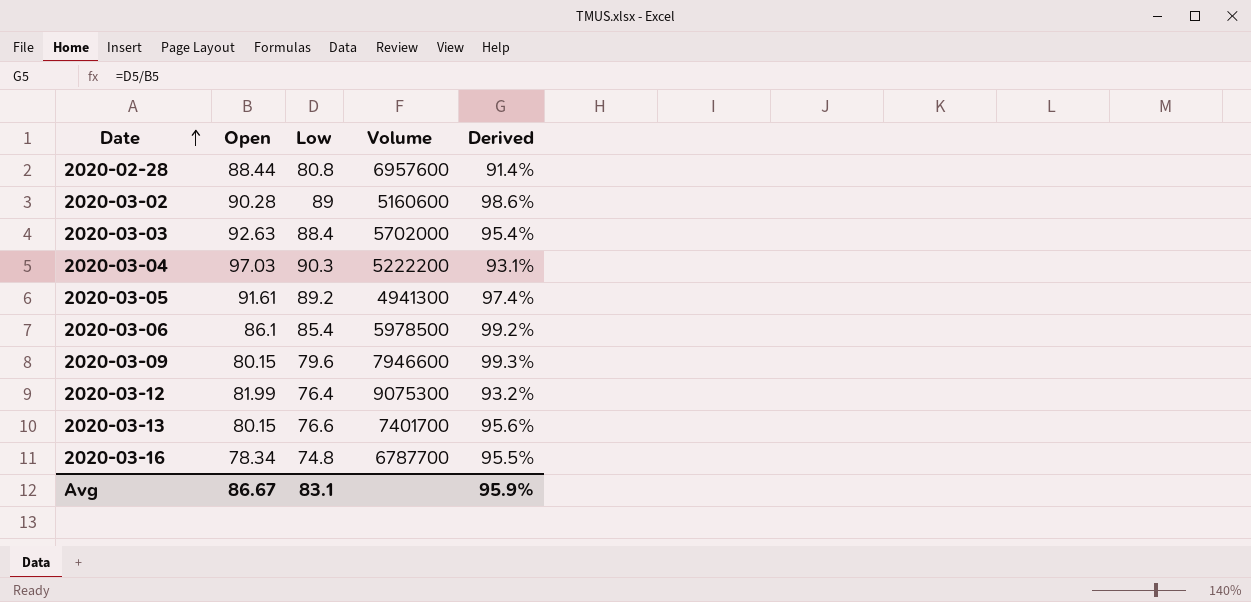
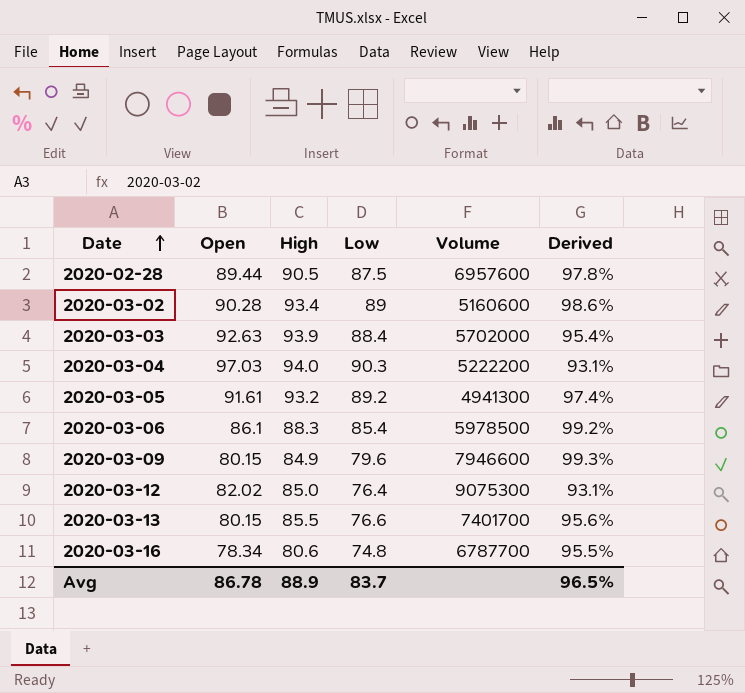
column High | position: none -> 3
2020-02-28 | Open: 88.44 -> 89.44
2020-02-28 | Low: 80.8 -> 87.5
2020-02-28 | Derived: 91.4% -> 97.8%
2020-03-12 | Open: 81.99 -> 82.02
2020-03-12 | Derived: 93.2% -> 93.1%
Avg | Open: 86.67 -> 86.78
Avg | Low: 83.1 -> 83.7
Avg | Derived: 95.9% -> 96.5%

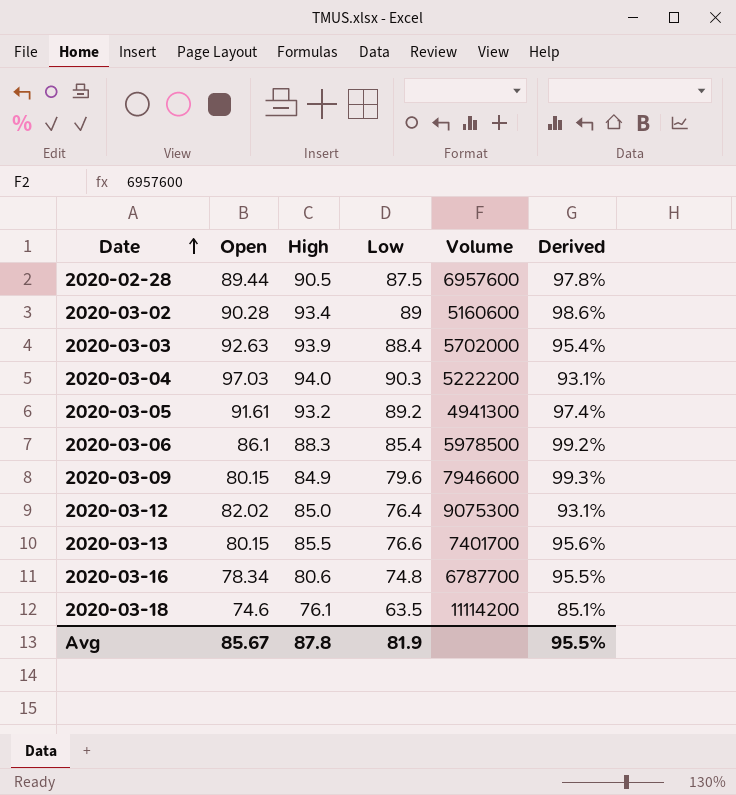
row 2020-03-18: none -> 74.6 | 76.1 | 63.5 | 11114200 | 85.1%
Avg | Open: 86.78 -> 85.67
Avg | High: 88.9 -> 87.8
Avg | Low: 83.7 -> 81.9
Avg | Derived: 96.5% -> 95.5%

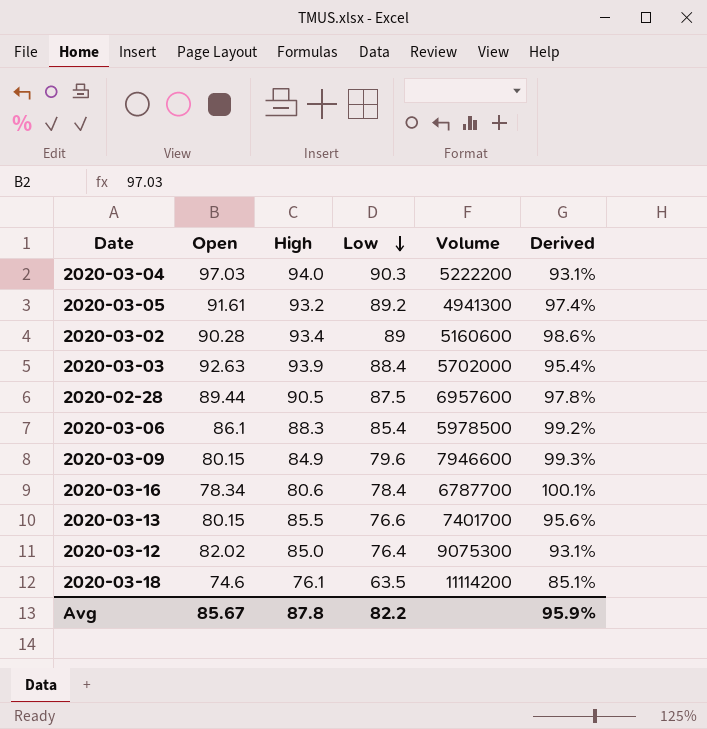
row order: Date ascending -> Low descending
2020-03-16 | Low: 74.8 -> 78.4
2020-03-16 | Derived: 95.5% -> 100.1%
Avg | Low: 81.9 -> 82.2
Avg | Derived: 95.5% -> 95.9%

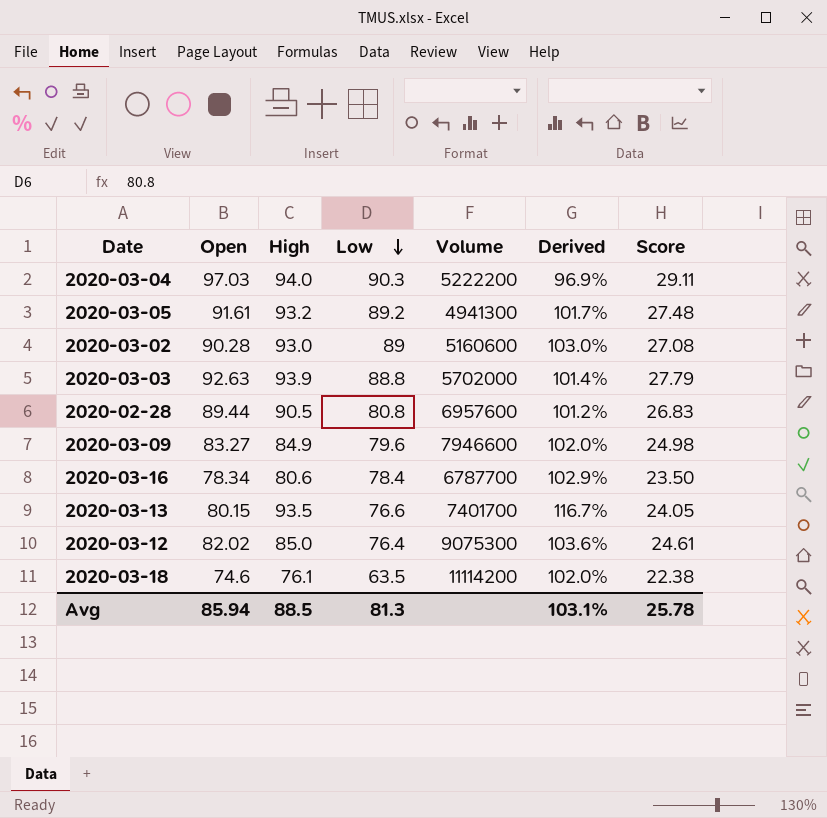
column Derived | formula: [Low] / [Open] -> [High] / [Open]
column Score | formula: none -> [Open] * 0.3
row 2020-03-06: 86.1 | 88.3 | 85.4 | 5978500 | 99.2% -> none
2020-03-02 | High: 93.4 -> 93.0
2020-03-03 | Low: 88.4 -> 88.8
2020-02-28 | Low: 87.5 -> 80.8
2020-03-09 | Open: 80.15 -> 83.27
2020-03-13 | High: 85.5 -> 93.5
Avg | Open: 85.67 -> 85.94
Avg | High: 87.8 -> 88.5
Avg | Low: 82.2 -> 81.3
Avg | Derived: 95.9% -> 103.1%

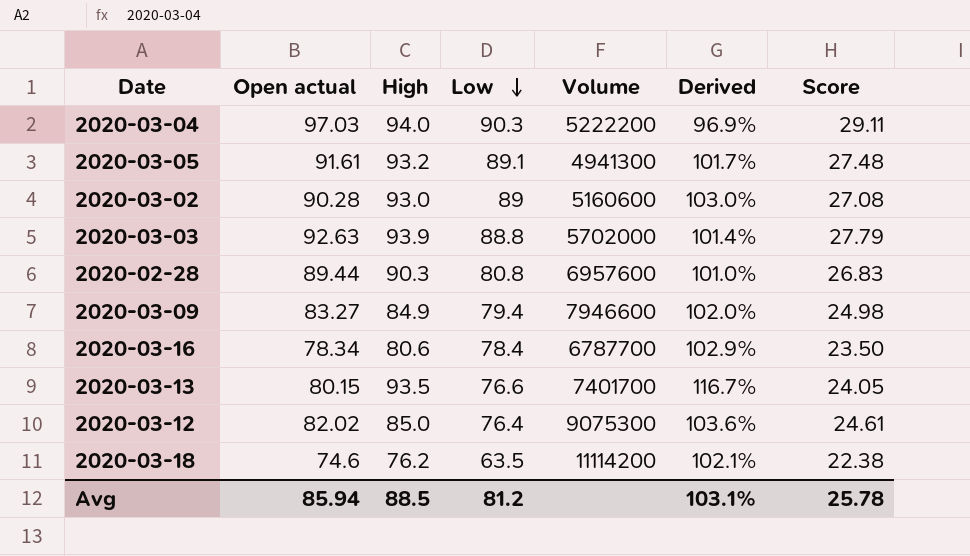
column name: Open -> Open actual
2020-03-05 | Low: 89.2 -> 89.1
2020-02-28 | High: 90.5 -> 90.3
2020-02-28 | Derived: 101.2% -> 101.0%
2020-03-09 | Low: 79.6 -> 79.4
2020-03-18 | High: 76.1 -> 76.2
2020-03-18 | Derived: 102.0% -> 102.1%
Avg | Low: 81.3 -> 81.2

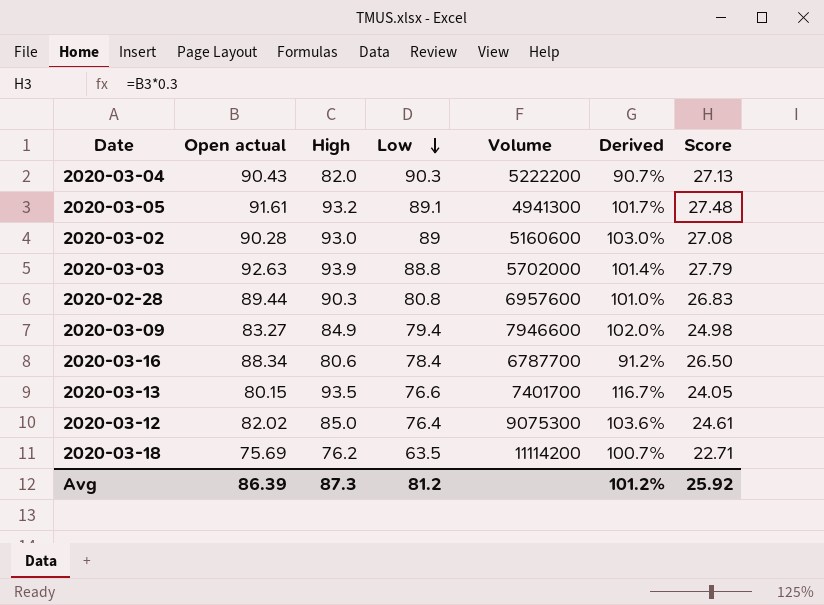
2020-03-04 | Open actual: 97.03 -> 90.43
2020-03-04 | High: 94.0 -> 82.0
2020-03-04 | Derived: 96.9% -> 90.7%
2020-03-04 | Score: 29.11 -> 27.13
2020-03-16 | Open actual: 78.34 -> 88.34
2020-03-16 | Derived: 102.9% -> 91.2%
2020-03-16 | Score: 23.50 -> 26.50
2020-03-18 | Open actual: 74.6 -> 75.69
2020-03-18 | Derived: 102.1% -> 100.7%
2020-03-18 | Score: 22.38 -> 22.71
Avg | Open actual: 85.94 -> 86.39
Avg | High: 88.5 -> 87.3
Avg | Derived: 103.1% -> 101.2%
Avg | Score: 25.78 -> 25.92

